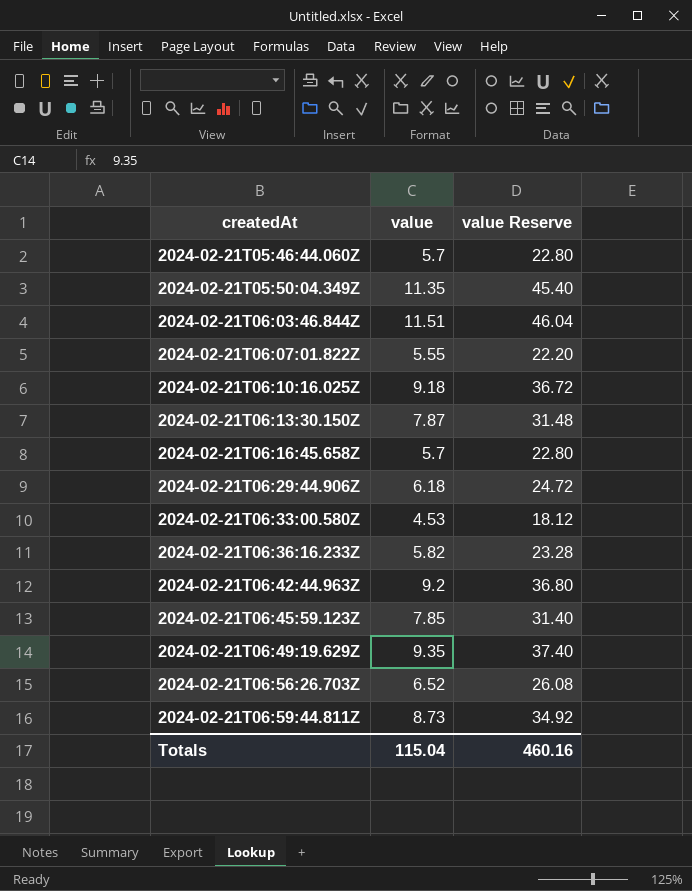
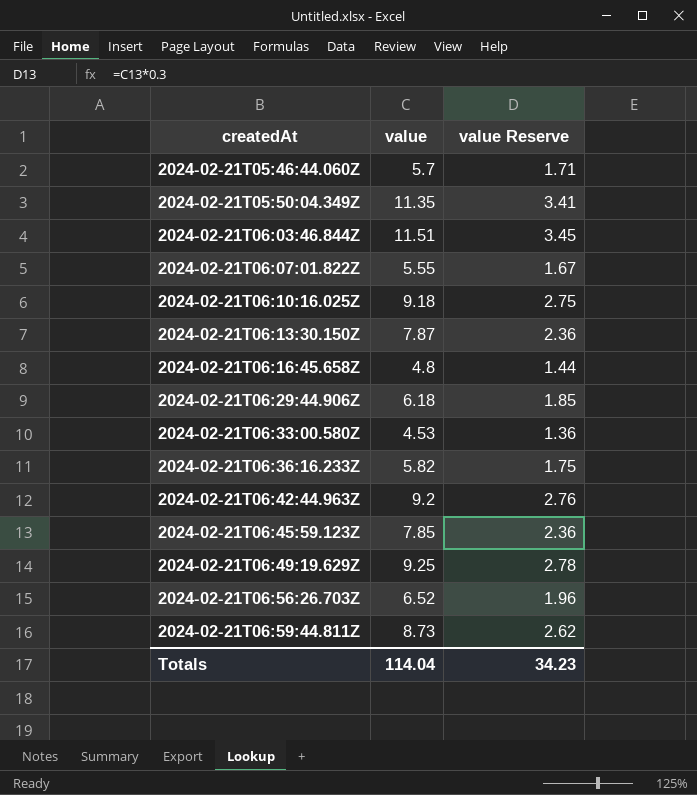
column value Reserve | formula: [value] * 4 -> [value] * 0.3
2024-02-21T06:16:45.658Z | value: 5.7 -> 4.8
2024-02-21T06:49:19.629Z | value: 9.35 -> 9.25
Totals | value: 115.04 -> 114.04
Totals | value Reserve: 460.16 -> 34.23

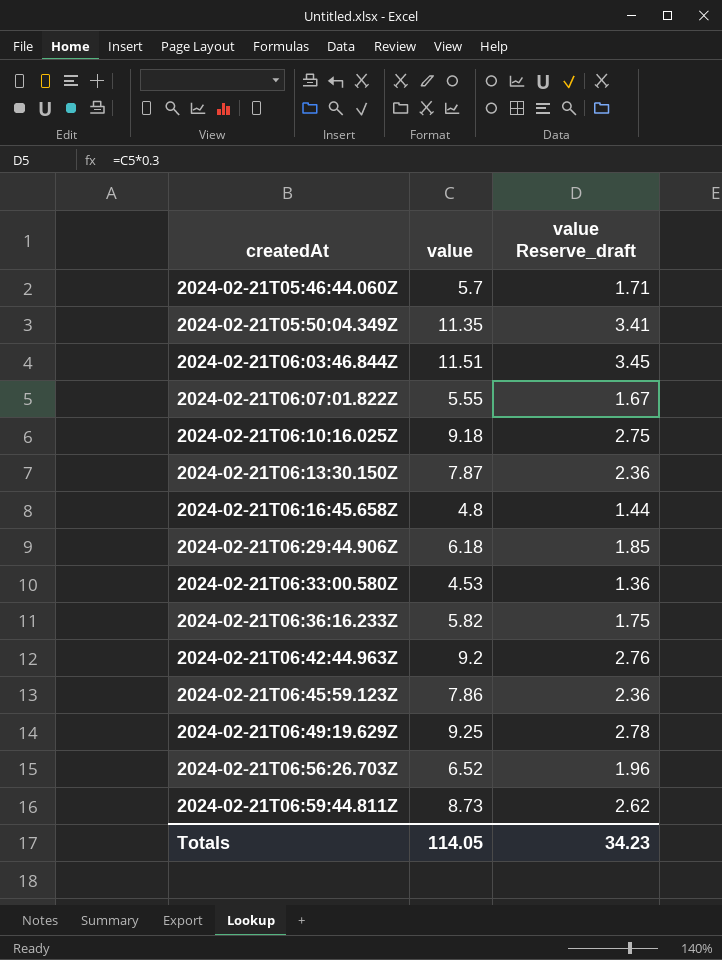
column name: value Reserve -> value Reserve_draft
2024-02-21T06:45:59.123Z | value: 7.85 -> 7.86
Totals | value: 114.04 -> 114.05

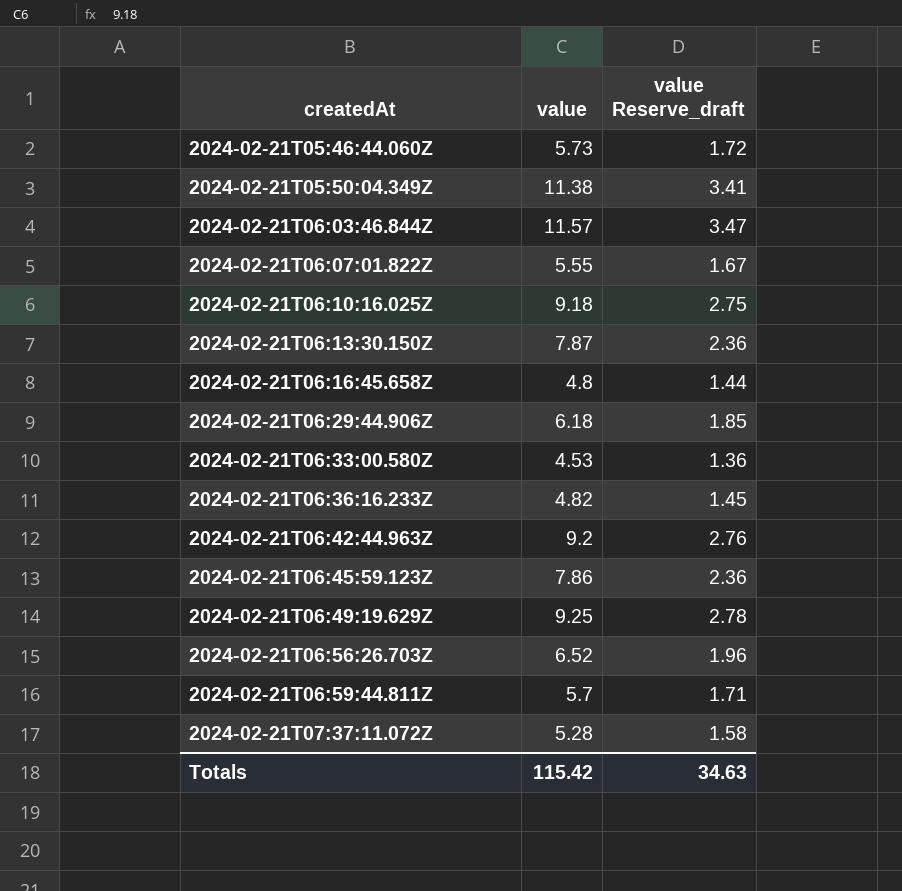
2024-02-21T05:46:44.060Z | value: 5.7 -> 5.73
2024-02-21T05:46:44.060Z | value Reserve_draft: 1.71 -> 1.72
2024-02-21T05:50:04.349Z | value: 11.35 -> 11.38
2024-02-21T06:03:46.844Z | value: 11.51 -> 11.57
2024-02-21T06:03:46.844Z | value Reserve_draft: 3.45 -> 3.47
2024-02-21T06:36:16.233Z | value: 5.82 -> 4.82
2024-02-21T06:36:16.233Z | value Reserve_draft: 1.75 -> 1.45
2024-02-21T06:59:44.811Z | value: 8.73 -> 5.7
2024-02-21T06:59:44.811Z | value Reserve_draft: 2.62 -> 1.71
row 2024-02-21T07:37:11.072Z: none -> 5.28 | 1.58
Totals | value: 114.05 -> 115.42
Totals | value Reserve_draft: 34.23 -> 34.63

